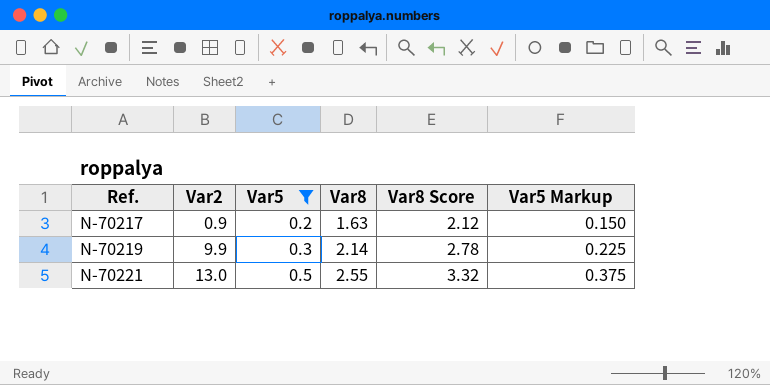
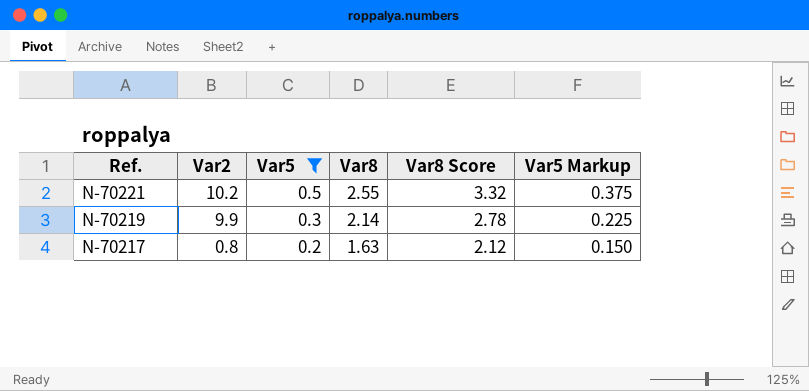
row order: Ref. ascending -> Ref. descending
N-70221 | Var2: 13.0 -> 10.2
N-70217 | Var2: 0.9 -> 0.8

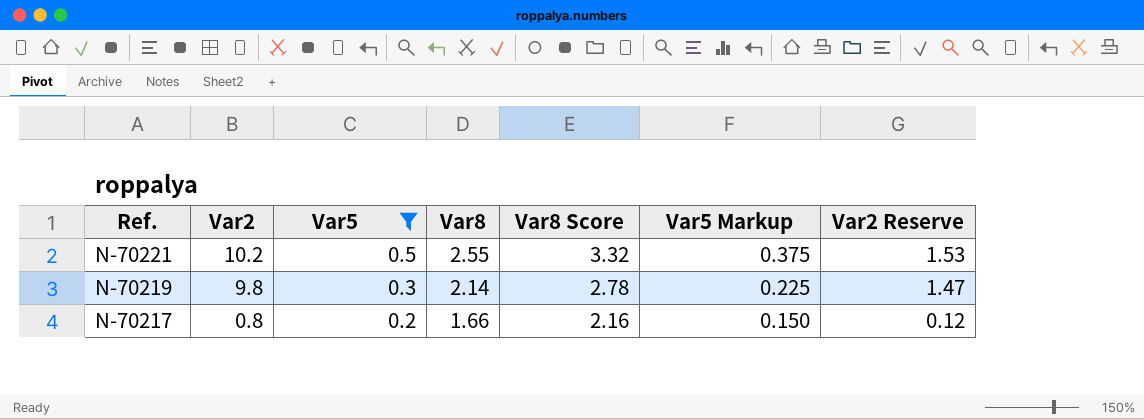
column Var2 Reserve | formula: none -> [Var2] * 0.15
N-70219 | Var2: 9.9 -> 9.8
N-70217 | Var8: 1.63 -> 1.66
N-70217 | Var8 Score: 2.12 -> 2.16

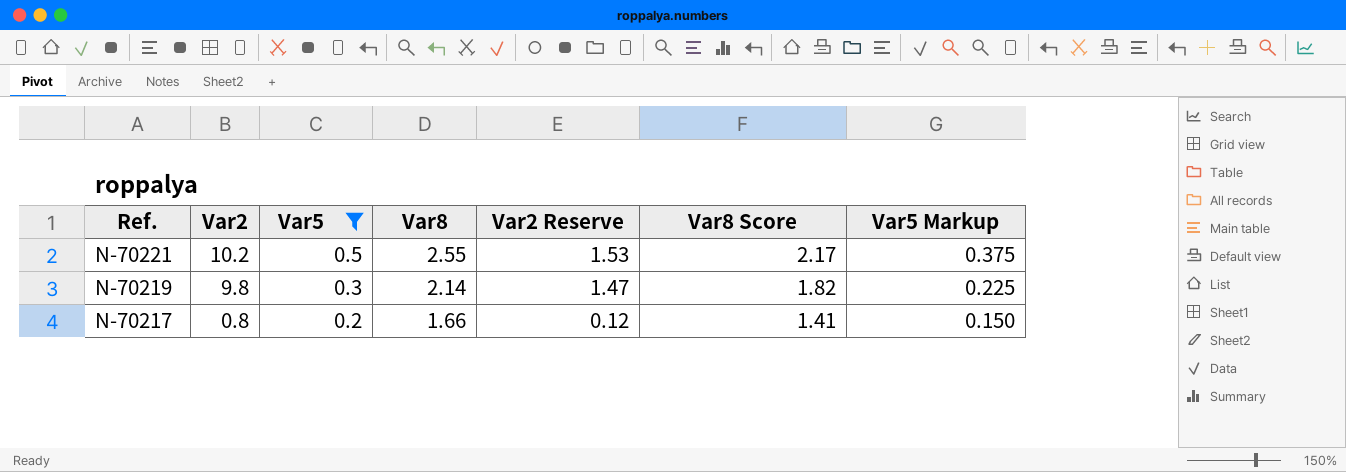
column Var2 Reserve | position: 7 -> 5
column Var8 Score | formula: [Var8] * 1.3 -> [Var8] * 0.85

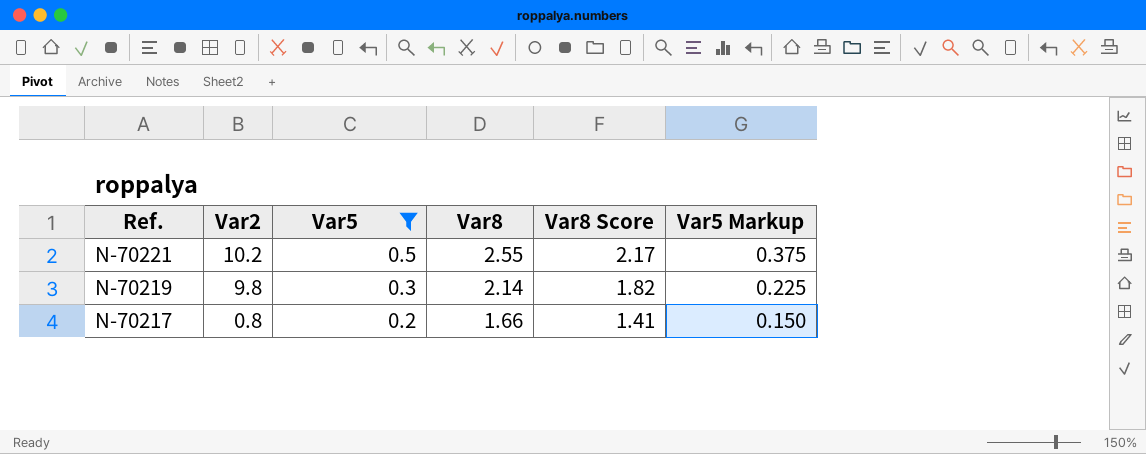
column Var2 Reserve | formula: [Var2] * 0.15 -> none

